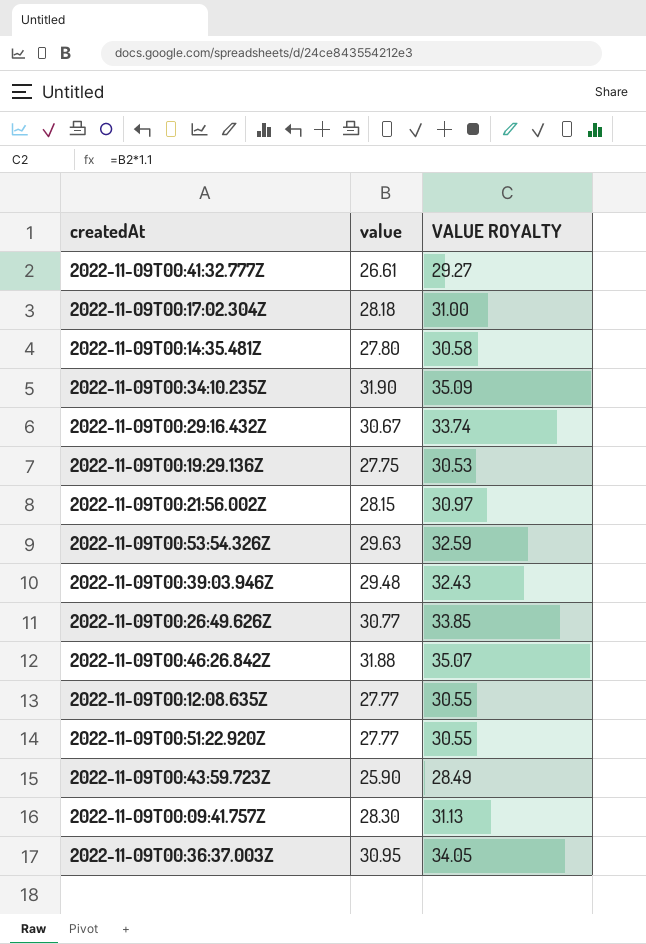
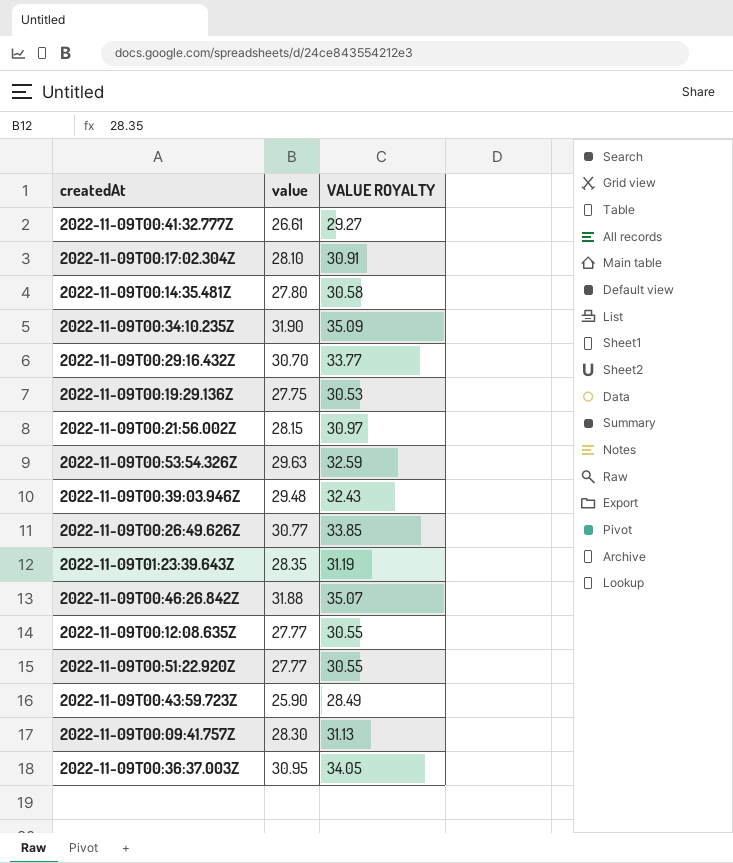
2022-11-09T00:17:02.304Z | value: 28.18 -> 28.10
2022-11-09T00:17:02.304Z | VALUE ROYALTY: 31.00 -> 30.91
2022-11-09T00:29:16.432Z | value: 30.67 -> 30.70
2022-11-09T00:29:16.432Z | VALUE ROYALTY: 33.74 -> 33.77
row 2022-11-09T01:23:39.643Z: none -> 28.35 | 31.19

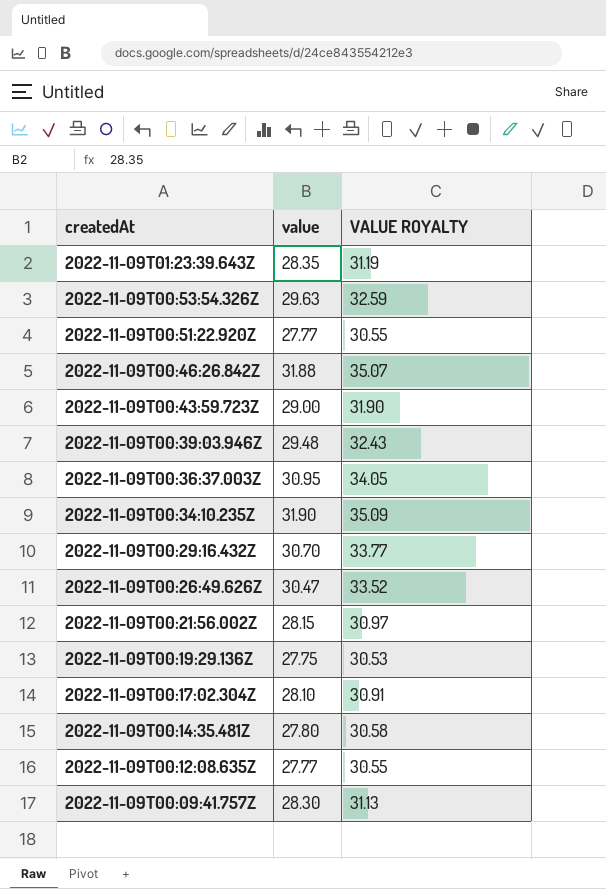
row order: none -> createdAt descending
row 2022-11-09T00:41:32.777Z: 26.61 | 29.27 -> none
2022-11-09T00:43:59.723Z | value: 25.90 -> 29.00
2022-11-09T00:43:59.723Z | VALUE ROYALTY: 28.49 -> 31.90
2022-11-09T00:26:49.626Z | value: 30.77 -> 30.47
2022-11-09T00:26:49.626Z | VALUE ROYALTY: 33.85 -> 33.52

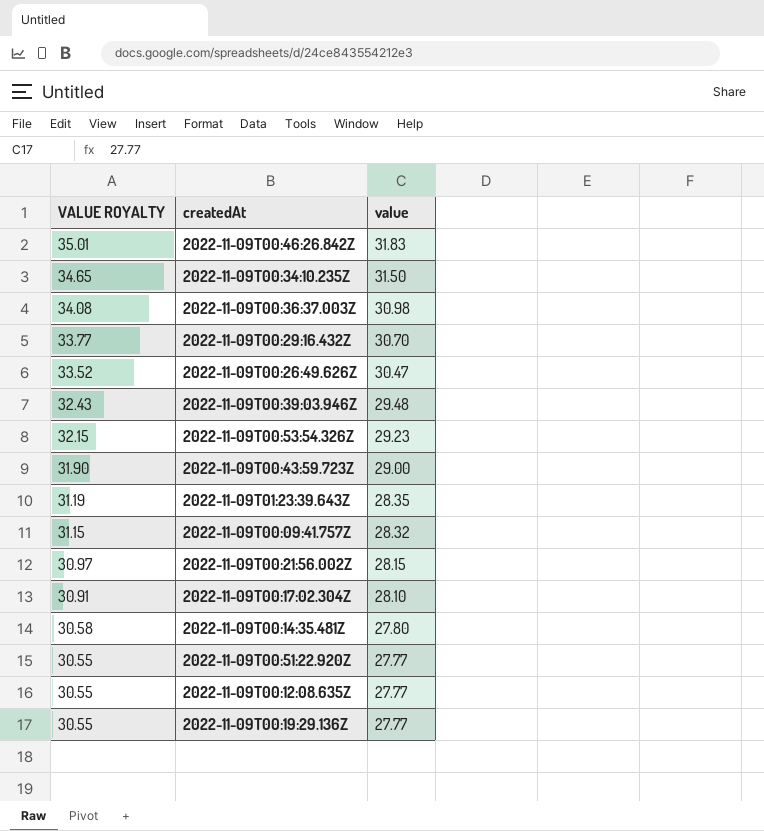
row order: createdAt descending -> VALUE ROYALTY descending
column VALUE ROYALTY | position: 3 -> 1
2022-11-09T00:46:26.842Z | VALUE ROYALTY: 35.07 -> 35.01
2022-11-09T00:46:26.842Z | value: 31.88 -> 31.83
2022-11-09T00:34:10.235Z | VALUE ROYALTY: 35.09 -> 34.65
2022-11-09T00:34:10.235Z | value: 31.90 -> 31.50
2022-11-09T00:36:37.003Z | VALUE ROYALTY: 34.05 -> 34.08
2022-11-09T00:36:37.003Z | value: 30.95 -> 30.98
2022-11-09T00:53:54.326Z | VALUE ROYALTY: 32.59 -> 32.15
2022-11-09T00:53:54.326Z | value: 29.63 -> 29.23
2022-11-09T00:09:41.757Z | VALUE ROYALTY: 31.13 -> 31.15
2022-11-09T00:09:41.757Z | value: 28.30 -> 28.32
2022-11-09T00:19:29.136Z | VALUE ROYALTY: 30.53 -> 30.55
2022-11-09T00:19:29.136Z | value: 27.75 -> 27.77

